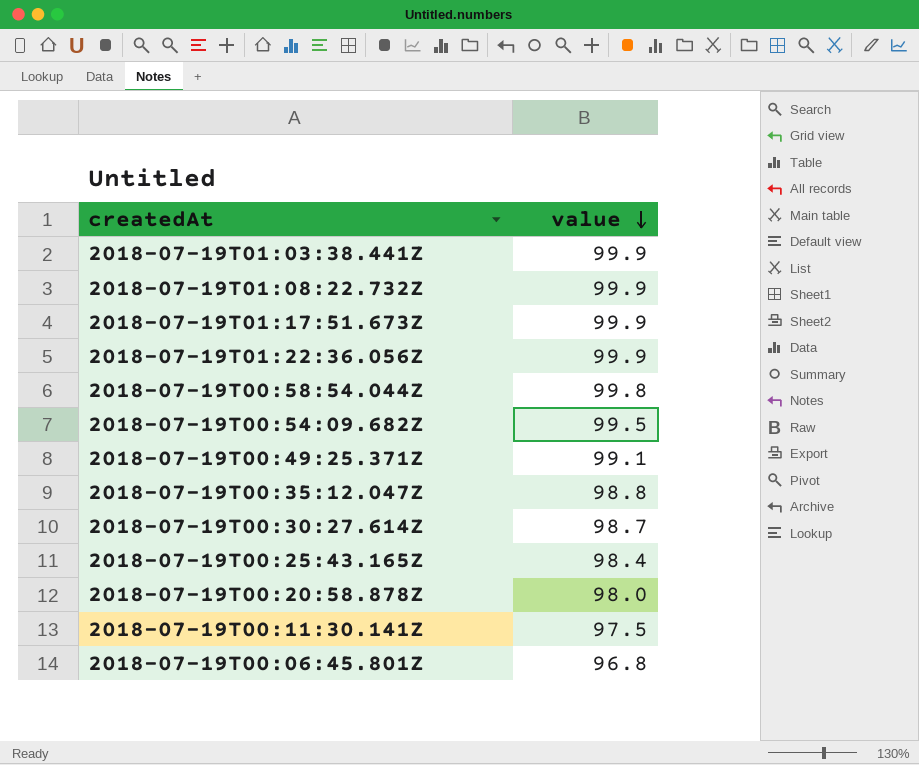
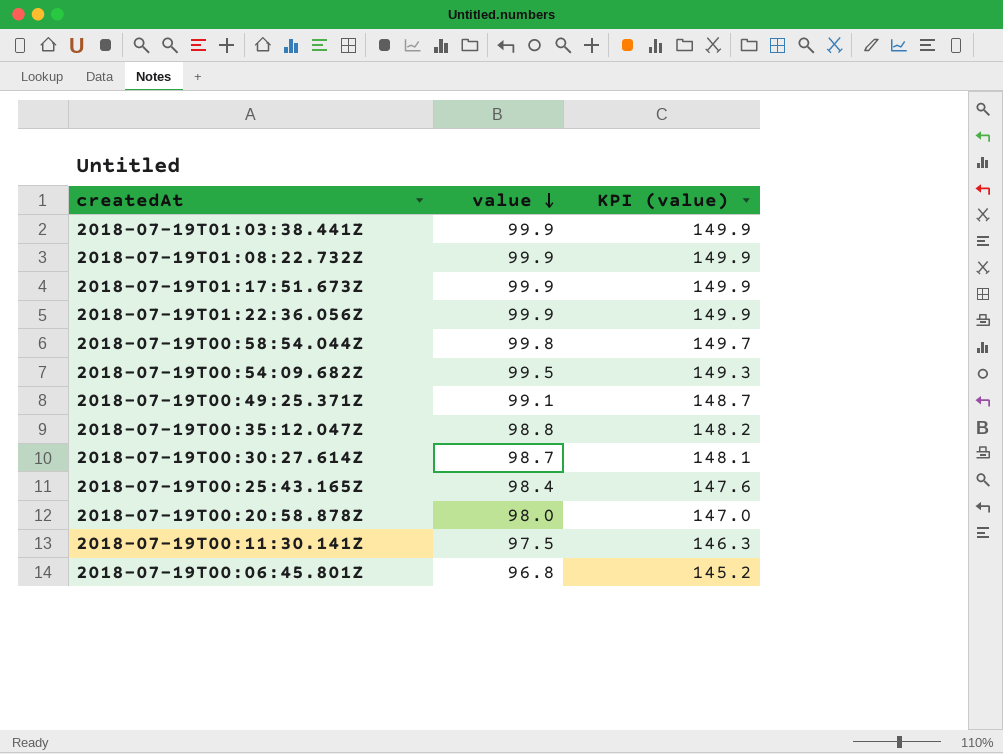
column KPI (value) | formula: none -> [value] * 1.5

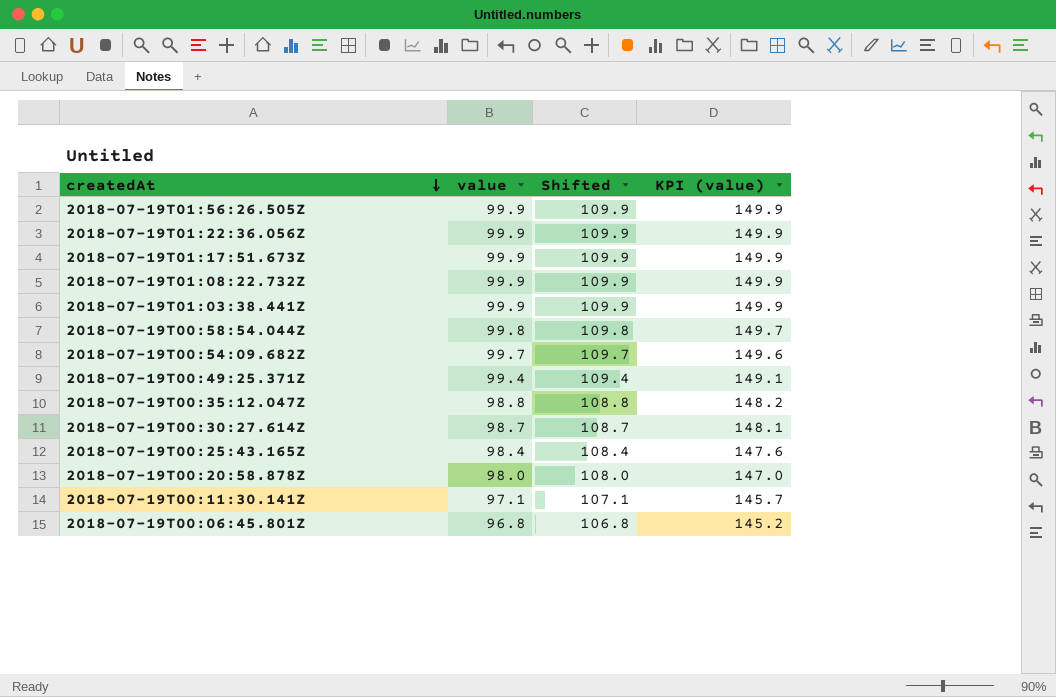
row order: value descending -> createdAt descending
column Shifted | formula: none -> [value] + 10
row 2018-07-19T01:56:26.505Z: none -> 99.9 | 109.9 | 149.9
2018-07-19T00:54:09.682Z | value: 99.5 -> 99.7
2018-07-19T00:54:09.682Z | KPI (value): 149.3 -> 149.6
2018-07-19T00:49:25.371Z | value: 99.1 -> 99.4
2018-07-19T00:49:25.371Z | KPI (value): 148.7 -> 149.1
2018-07-19T00:11:30.141Z | value: 97.5 -> 97.1
2018-07-19T00:11:30.141Z | KPI (value): 146.3 -> 145.7

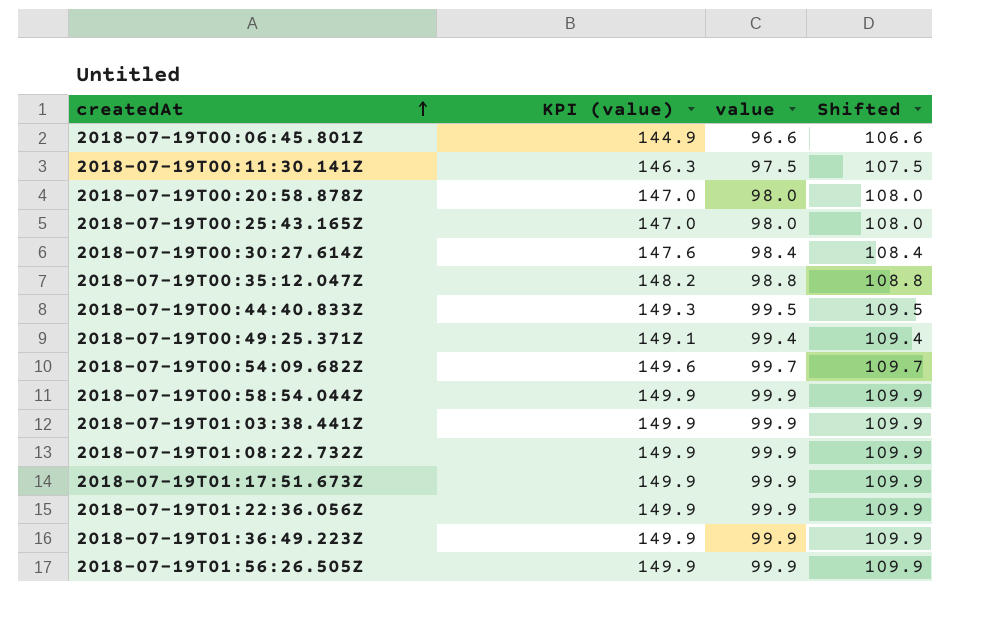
row order: createdAt descending -> createdAt ascending
column KPI (value) | position: 4 -> 2
2018-07-19T00:06:45.801Z | KPI (value): 145.2 -> 144.9
2018-07-19T00:06:45.801Z | value: 96.8 -> 96.6
2018-07-19T00:06:45.801Z | Shifted: 106.8 -> 106.6
2018-07-19T00:11:30.141Z | KPI (value): 145.7 -> 146.3
2018-07-19T00:11:30.141Z | value: 97.1 -> 97.5
2018-07-19T00:11:30.141Z | Shifted: 107.1 -> 107.5
2018-07-19T00:25:43.165Z | KPI (value): 147.6 -> 147.0
2018-07-19T00:25:43.165Z | value: 98.4 -> 98.0
2018-07-19T00:25:43.165Z | Shifted: 108.4 -> 108.0
2018-07-19T00:30:27.614Z | KPI (value): 148.1 -> 147.6
2018-07-19T00:30:27.614Z | value: 98.7 -> 98.4
2018-07-19T00:30:27.614Z | Shifted: 108.7 -> 108.4
row 2018-07-19T00:44:40.833Z: none -> 149.3 | 99.5 | 109.5
2018-07-19T00:58:54.044Z | KPI (value): 149.7 -> 149.9
2018-07-19T00:58:54.044Z | value: 99.8 -> 99.9
2018-07-19T00:58:54.044Z | Shifted: 109.8 -> 109.9
row 2018-07-19T01:36:49.223Z: none -> 149.9 | 99.9 | 109.9

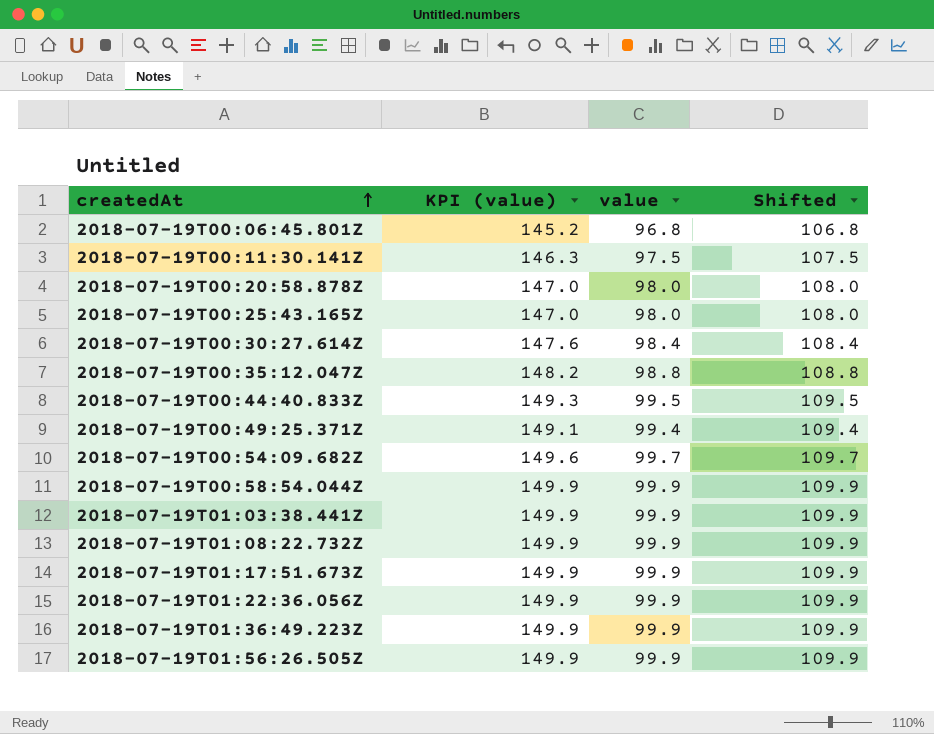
2018-07-19T00:06:45.801Z | KPI (value): 144.9 -> 145.2
2018-07-19T00:06:45.801Z | value: 96.6 -> 96.8
2018-07-19T00:06:45.801Z | Shifted: 106.6 -> 106.8

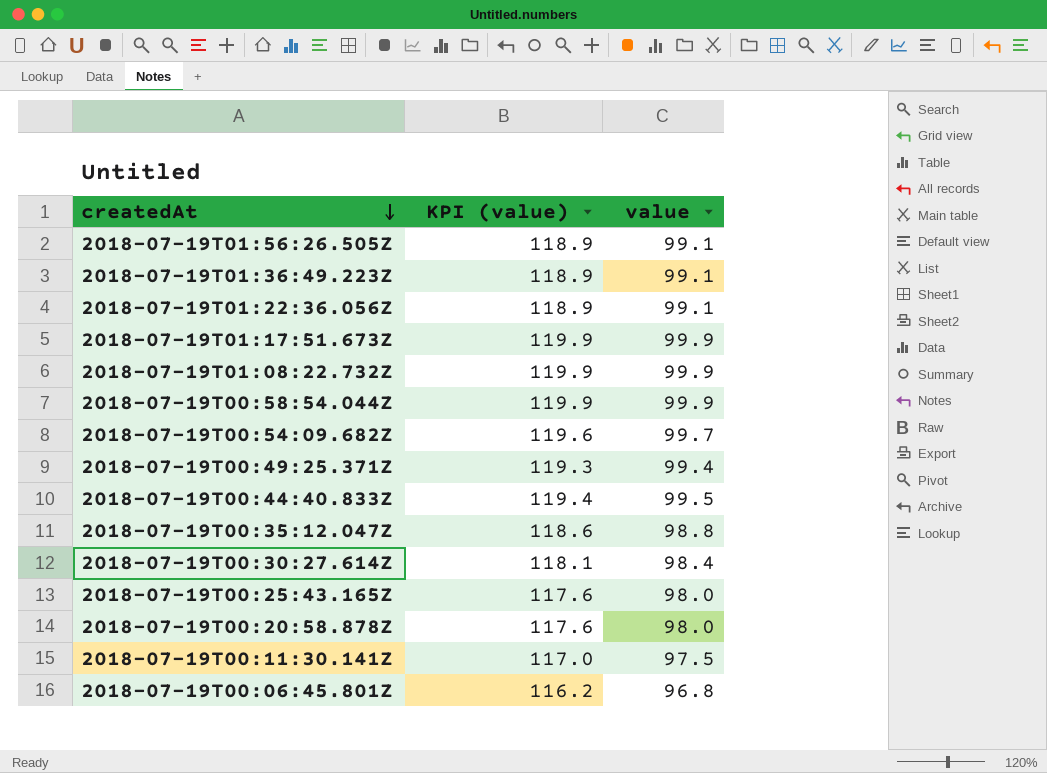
row order: createdAt ascending -> createdAt descending
column Shifted | formula: [value] + 10 -> none
column KPI (value) | formula: [value] * 1.5 -> [value] * 1.2
row 2018-07-19T01:03:38.441Z: 149.9 | 99.9 | 109.9 -> none
2018-07-19T01:56:26.505Z | value: 99.9 -> 99.1
2018-07-19T01:36:49.223Z | value: 99.9 -> 99.1
2018-07-19T01:22:36.056Z | value: 99.9 -> 99.1

